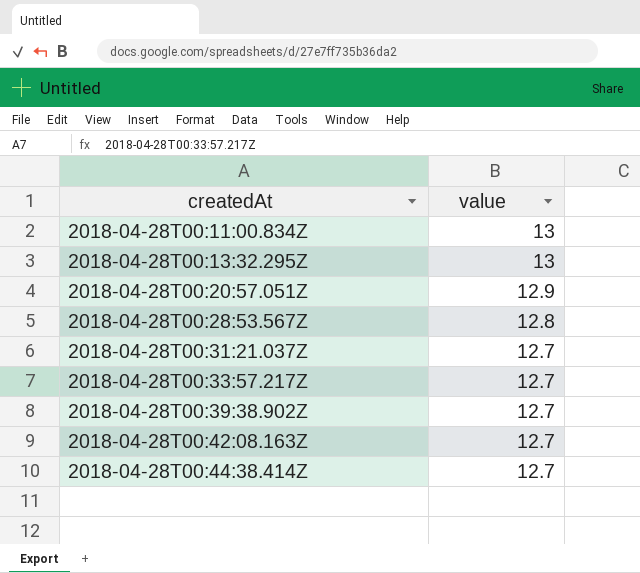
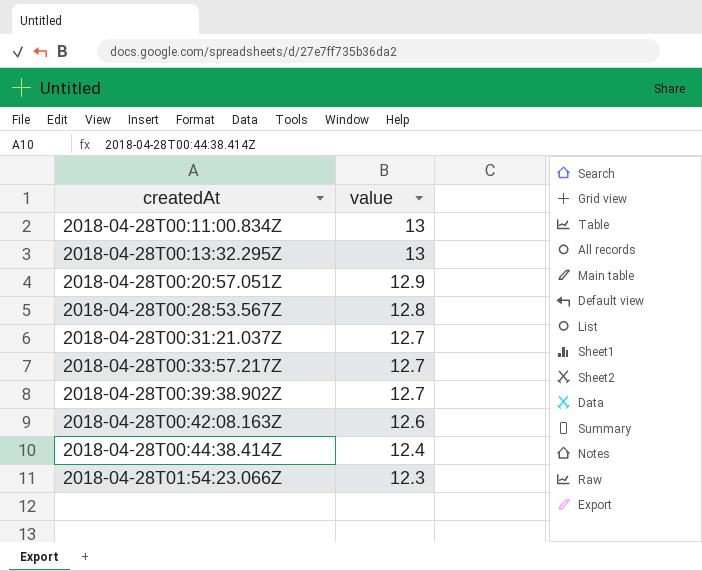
2018-04-28T00:42:08.163Z | value: 12.7 -> 12.6
2018-04-28T00:44:38.414Z | value: 12.7 -> 12.4
row 2018-04-28T01:54:23.066Z: none -> 12.3

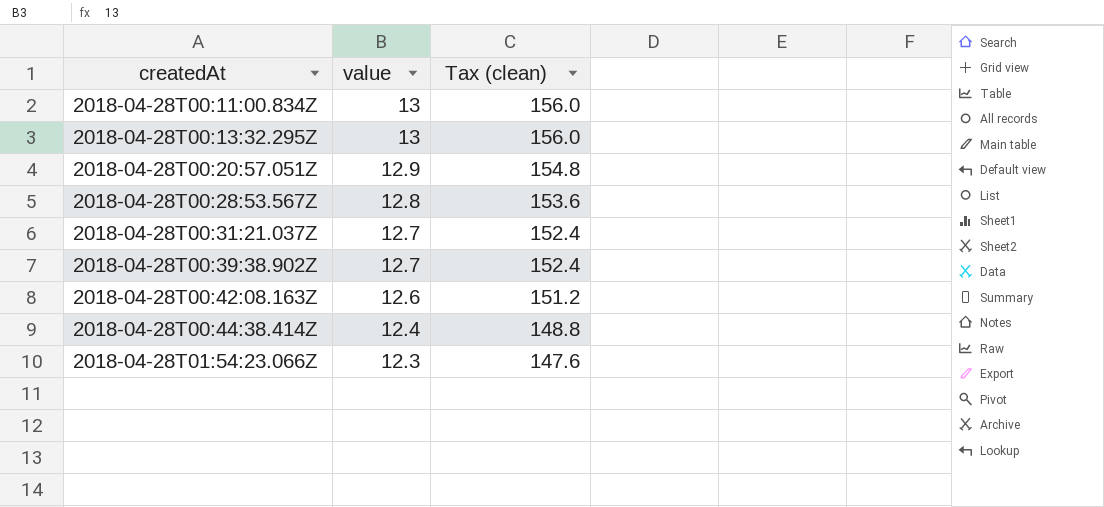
column Tax (clean) | formula: none -> [value] * 12
row 2018-04-28T00:33:57.217Z: 12.7 -> none

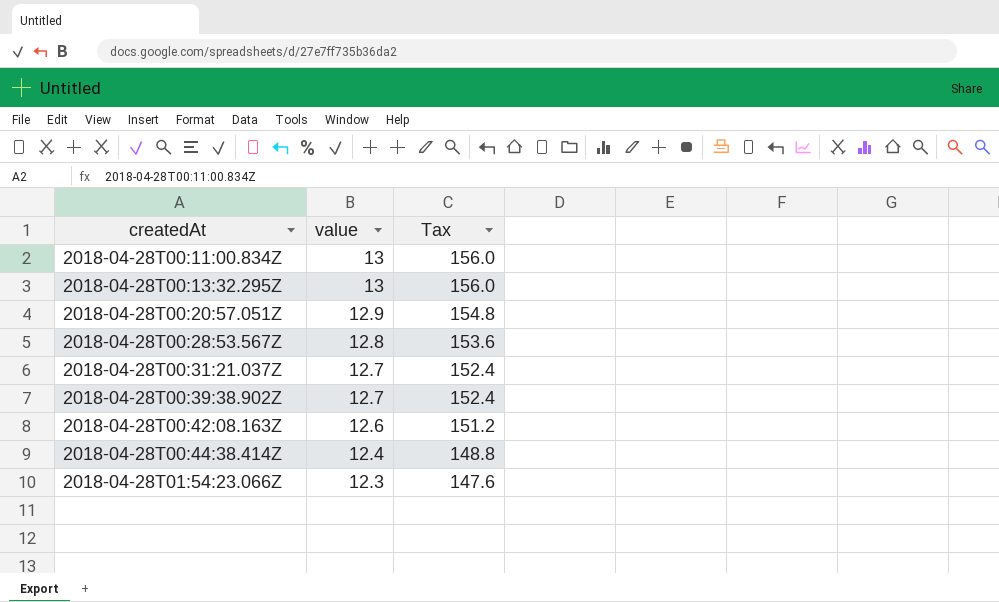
column name: Tax (clean) -> Tax

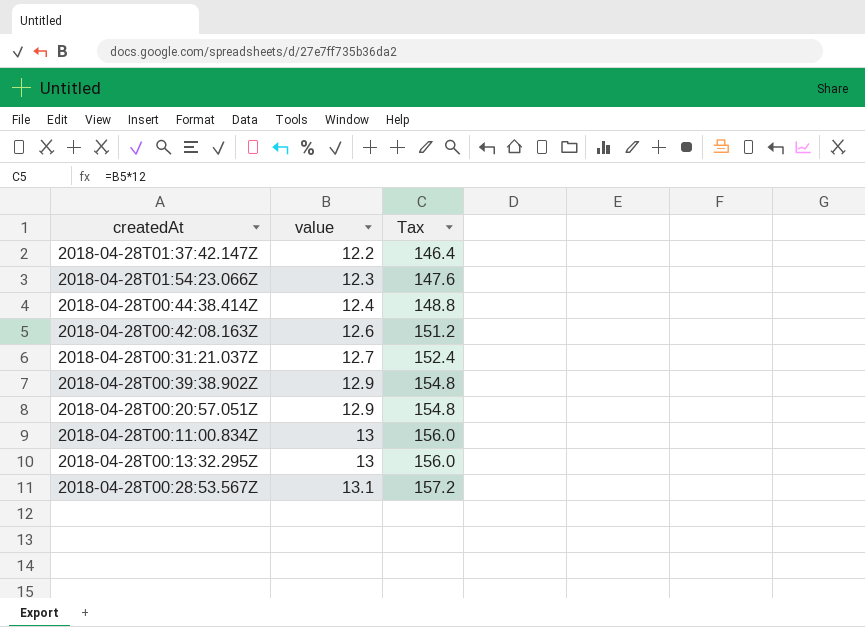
row order: createdAt ascending -> value ascending
row 2018-04-28T01:37:42.147Z: none -> 12.2 | 146.4
2018-04-28T00:39:38.902Z | value: 12.7 -> 12.9
2018-04-28T00:39:38.902Z | Tax: 152.4 -> 154.8
2018-04-28T00:28:53.567Z | value: 12.8 -> 13.1
2018-04-28T00:28:53.567Z | Tax: 153.6 -> 157.2

